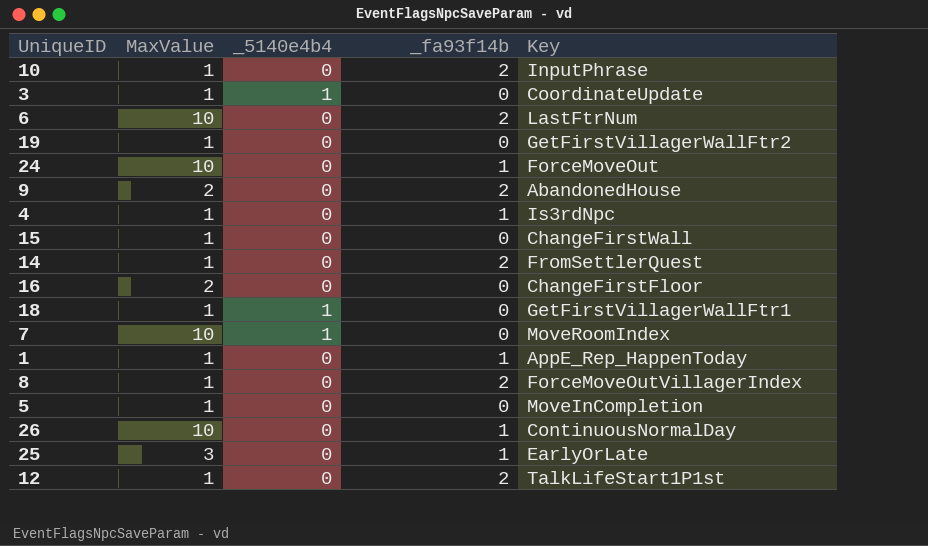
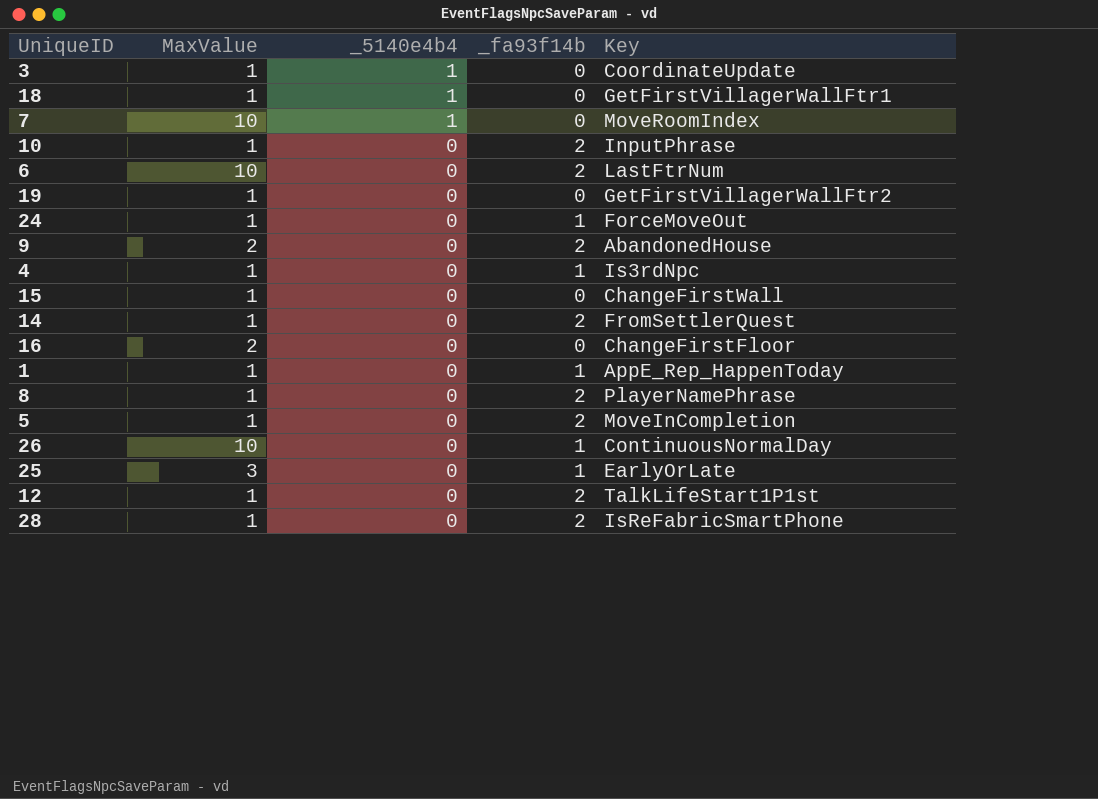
row order: none -> _5140e4b4 descending
24 | MaxValue: 10 -> 1
8 | Key: ForceMoveOutVillagerIndex -> PlayerNamePhrase
5 | _fa93f14b: 0 -> 2
row 28: none -> 1 | 0 | 2 | IsReFabricSmartPhone

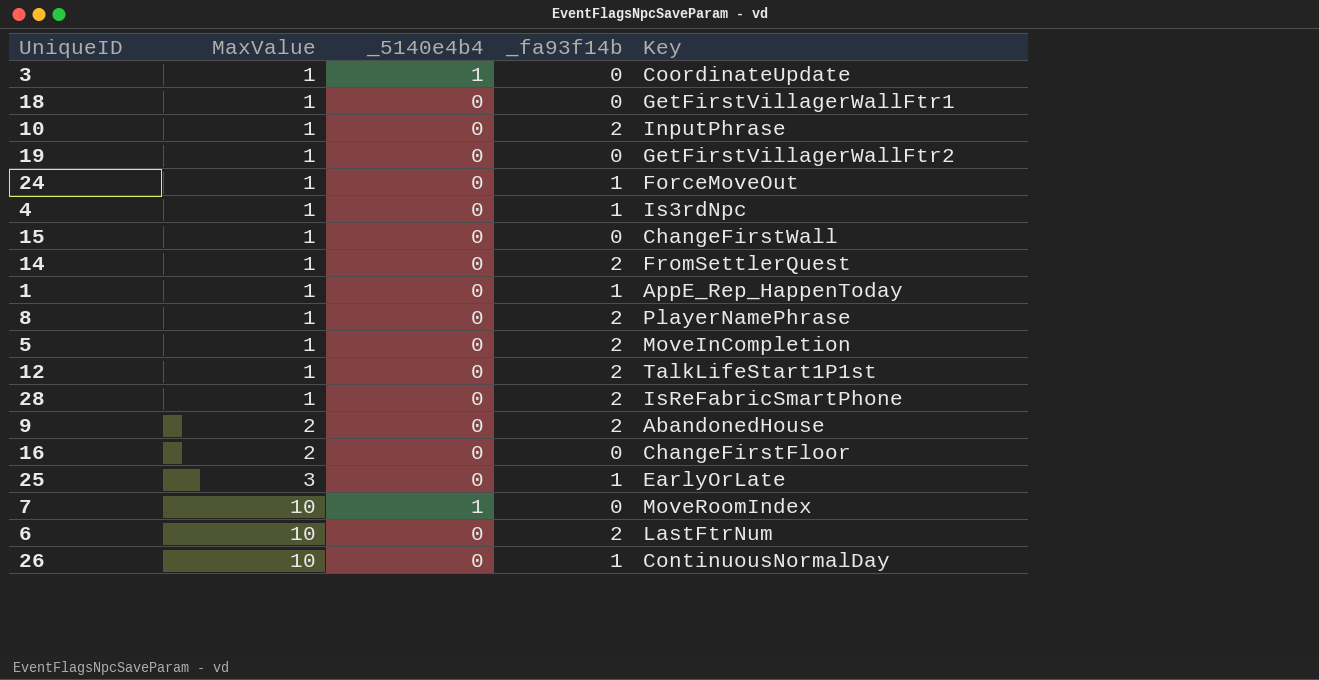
row order: _5140e4b4 descending -> MaxValue ascending
18 | _5140e4b4: 1 -> 0

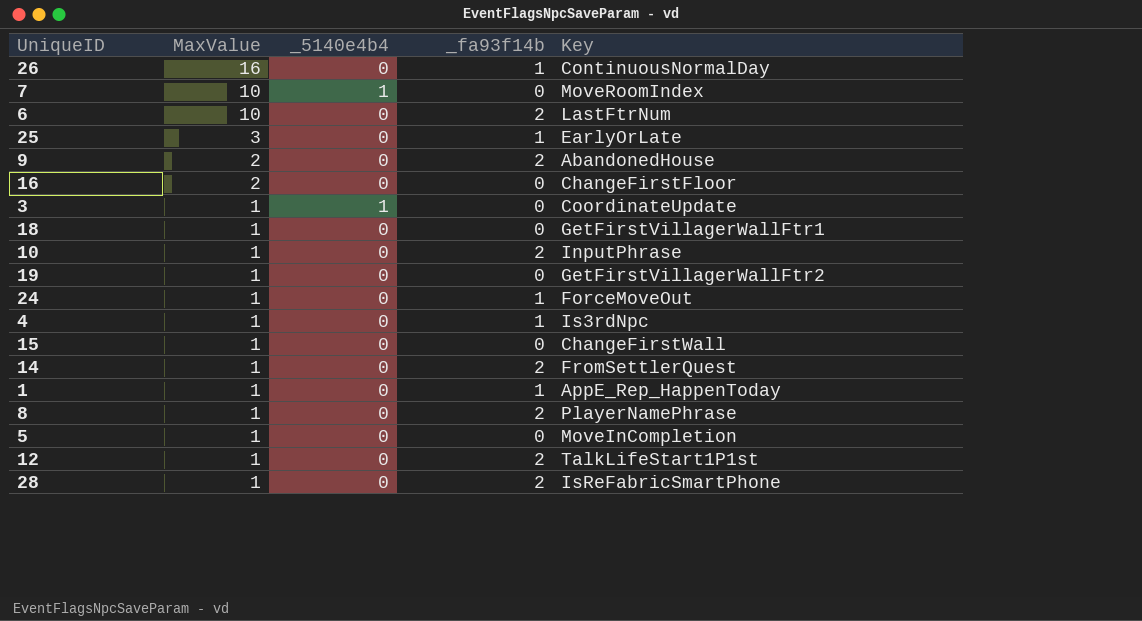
row order: MaxValue ascending -> MaxValue descending
26 | MaxValue: 10 -> 16
5 | _fa93f14b: 2 -> 0

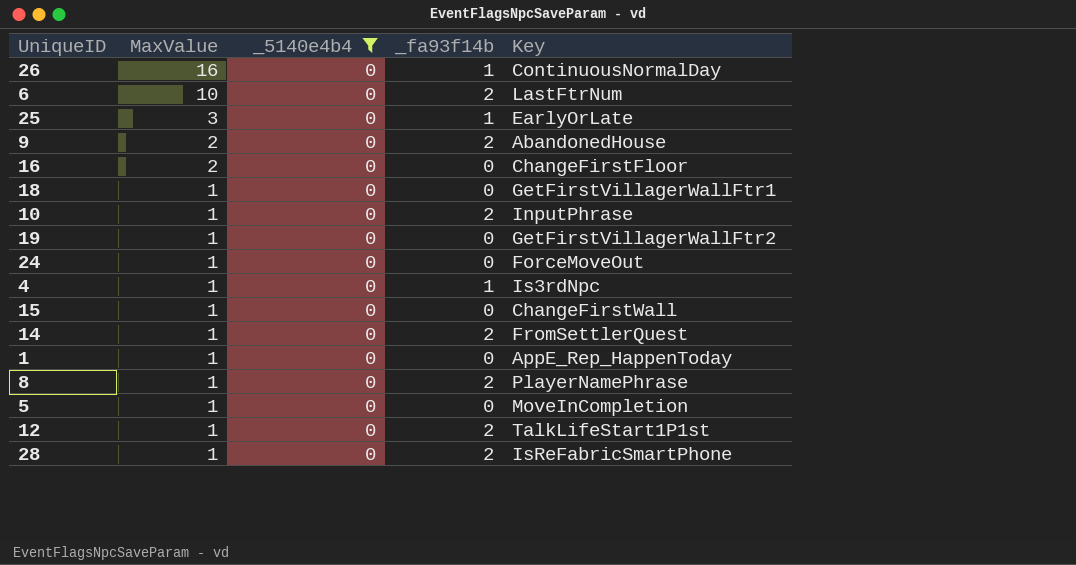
filter: none -> _5140e4b4 = 0
24 | _fa93f14b: 1 -> 0
1 | _fa93f14b: 1 -> 0

